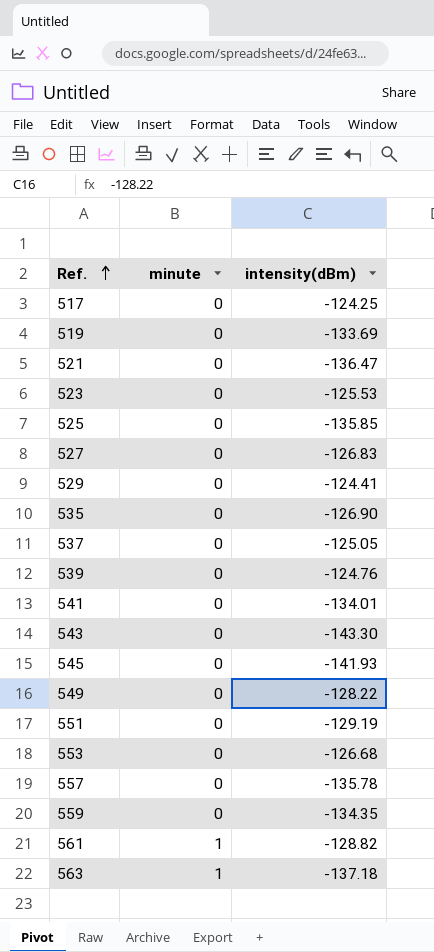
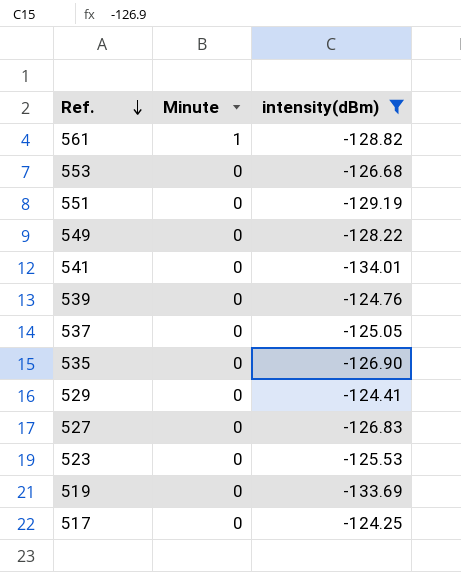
filter: none -> intensity(dBm) >= -134.01
row order: Ref. ascending -> Ref. descending
column name: minute -> Minute

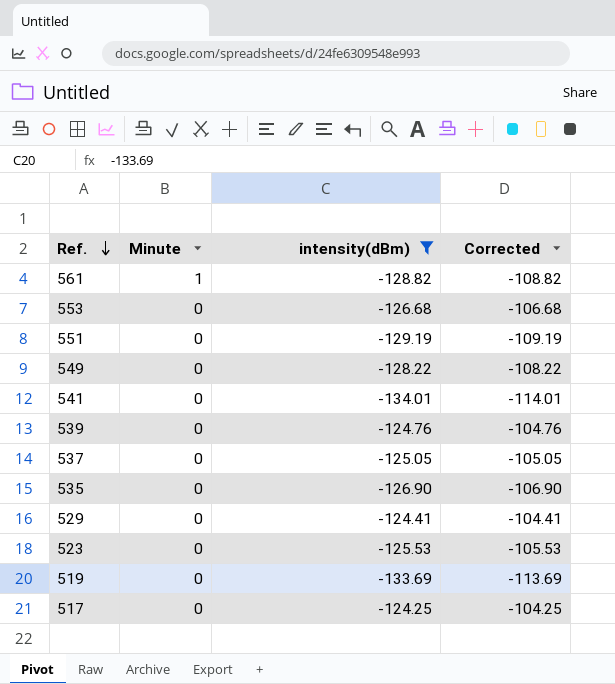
column Corrected | formula: none -> [intensity(dBm)] + 20
row 527: 0 | -126.83 -> none

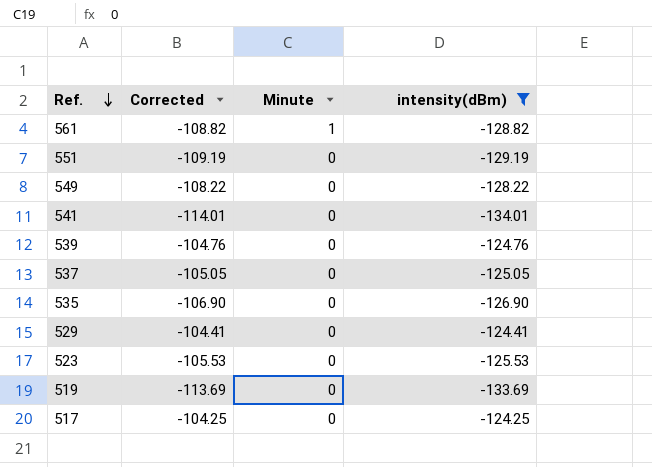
column Corrected | position: 4 -> 2
row 553: 0 | -126.68 | -106.68 -> none

